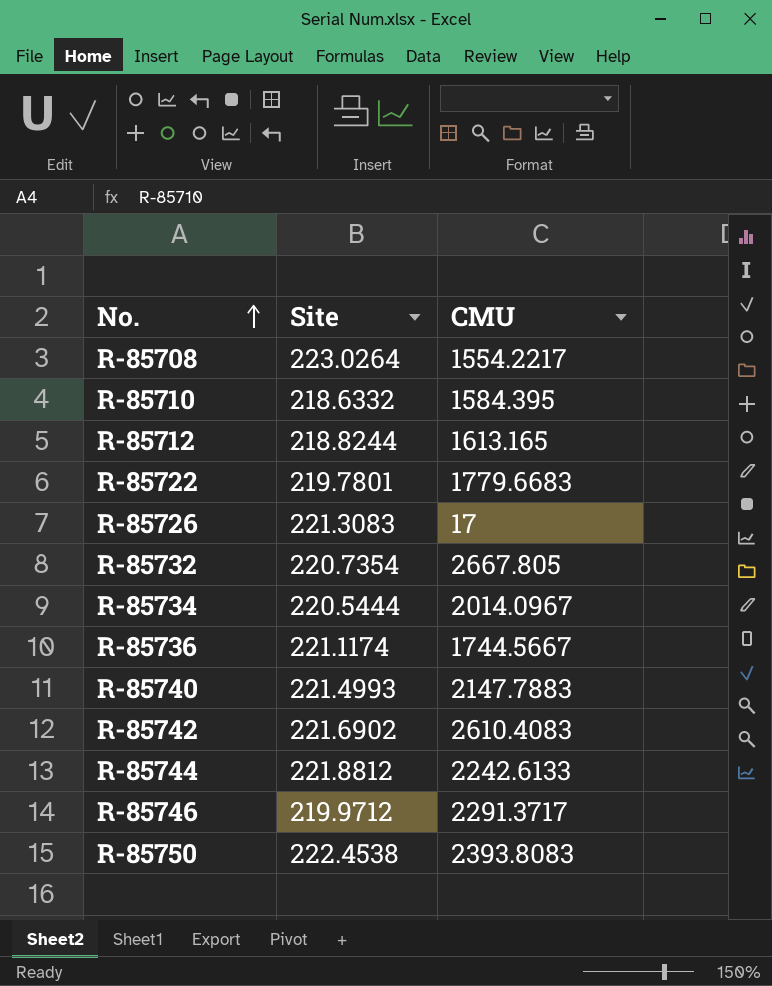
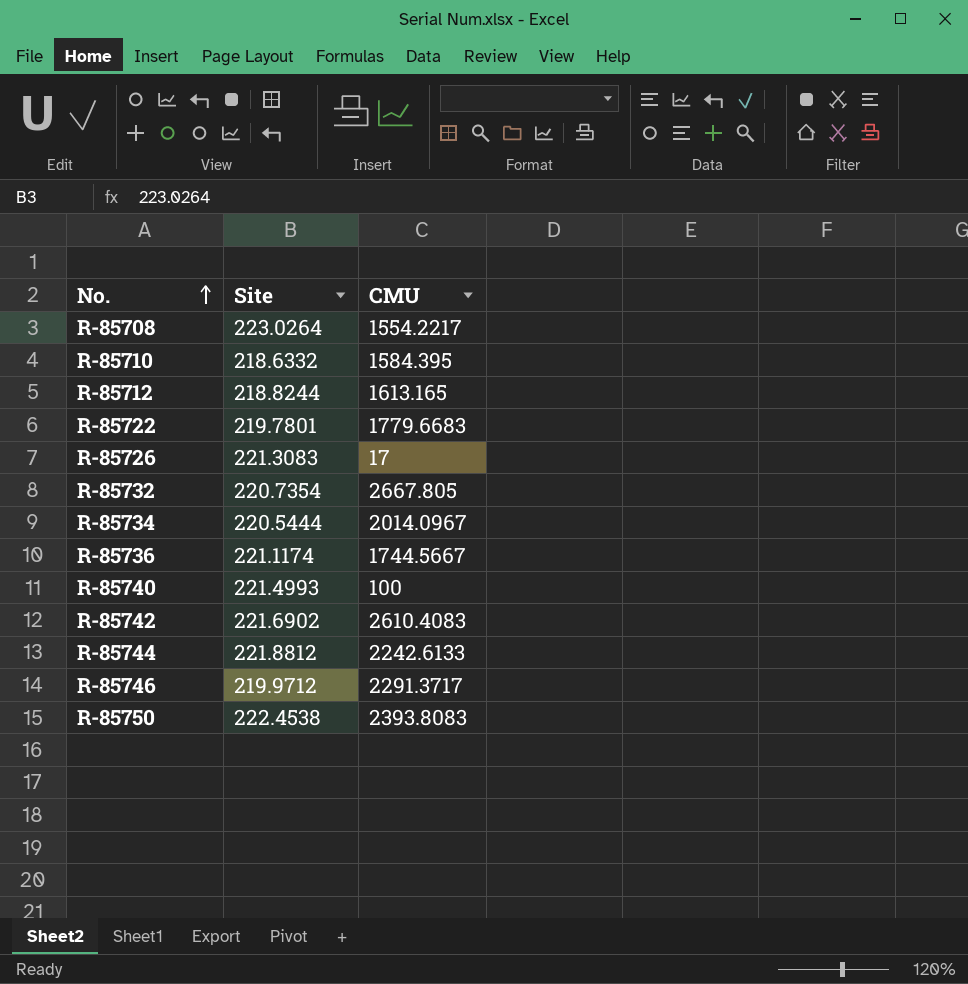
R-85740 | CMU: 2147.7883 -> 100

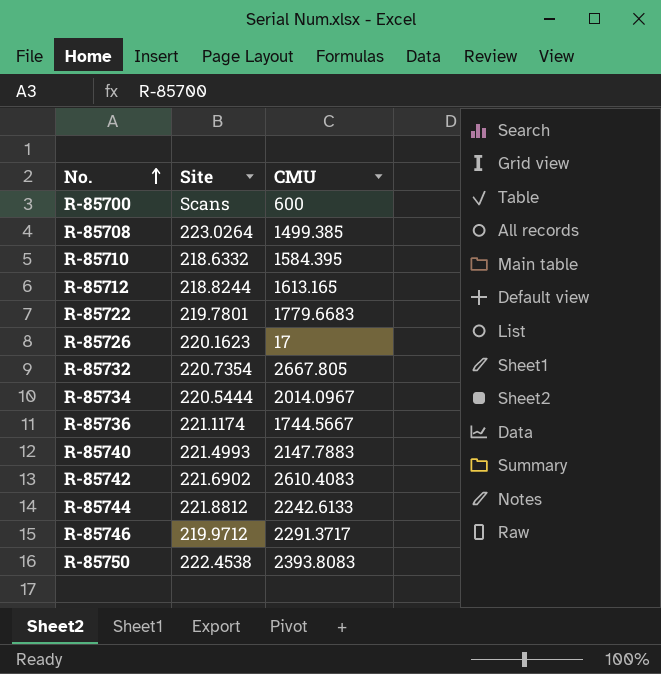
row R-85700: none -> Scans | 600
R-85708 | CMU: 1554.2217 -> 1499.385
R-85726 | Site: 221.3083 -> 220.1623
R-85740 | CMU: 100 -> 2147.7883

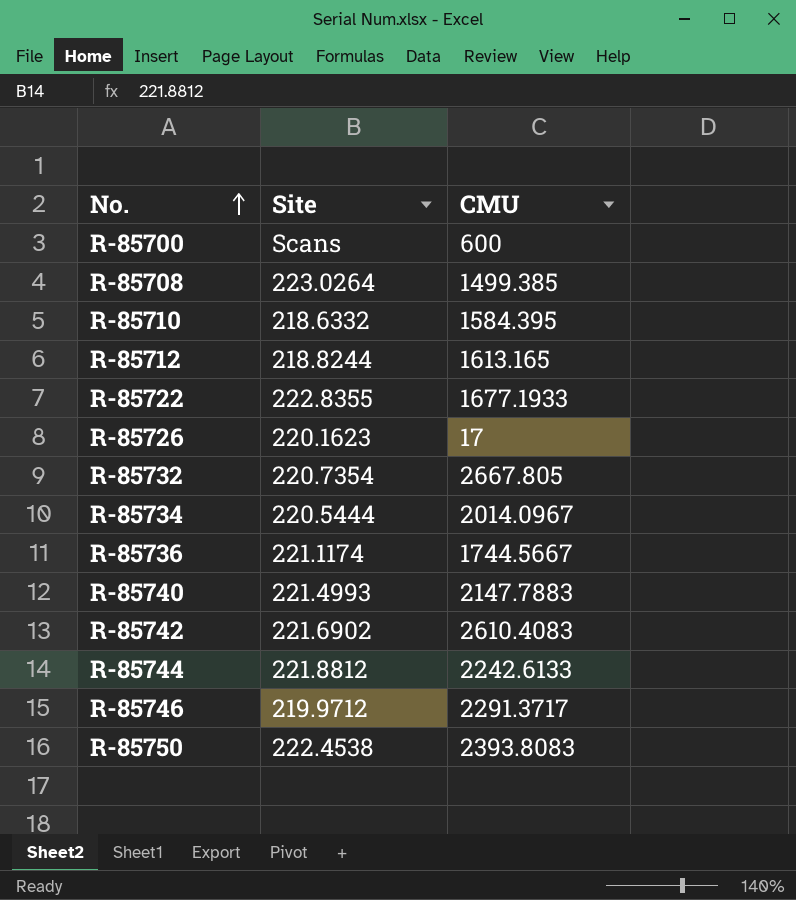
R-85722 | Site: 219.7801 -> 222.8355
R-85722 | CMU: 1779.6683 -> 1677.1933

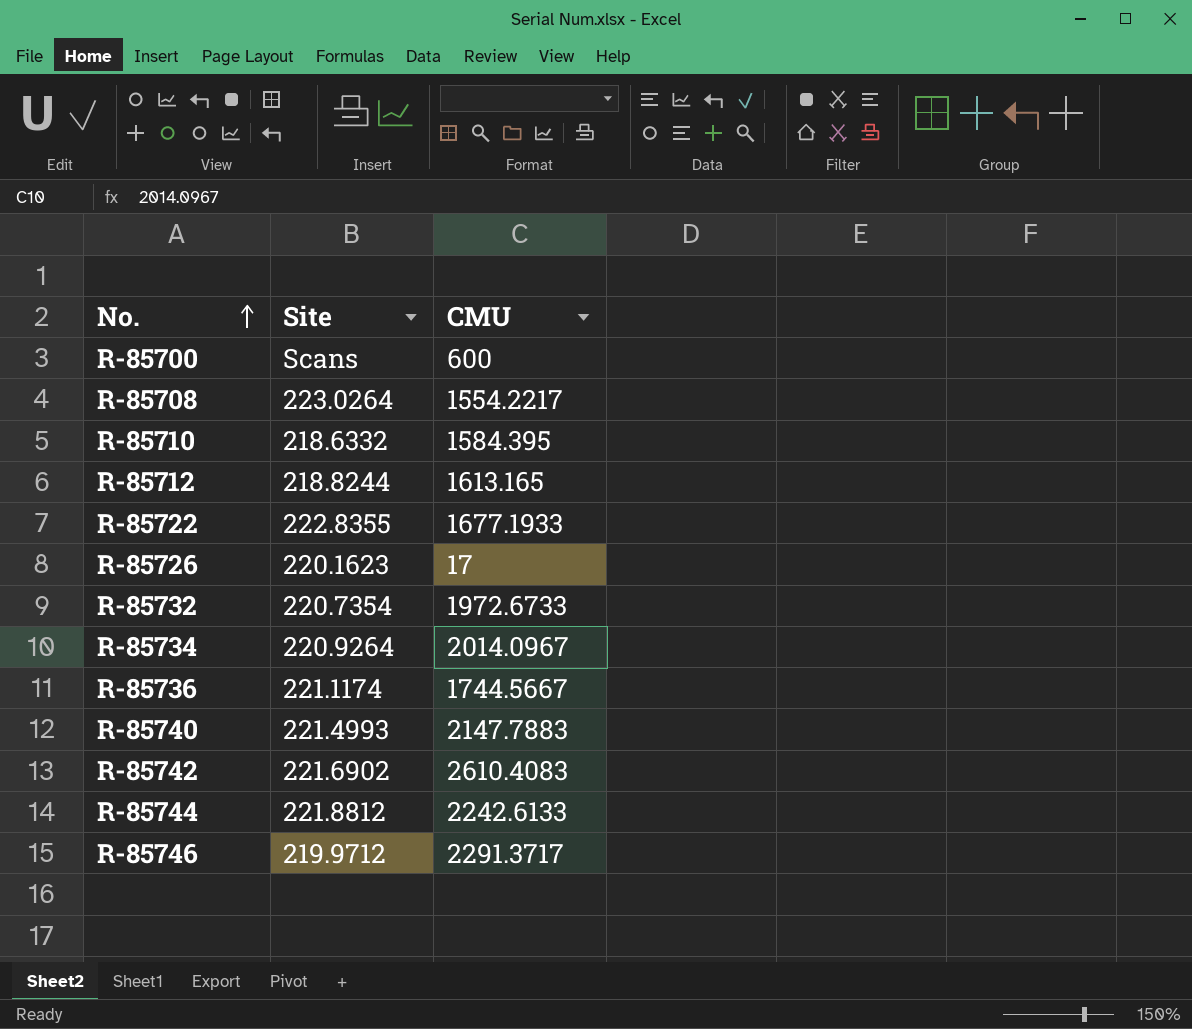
row R-85750: 222.4538 | 2393.8083 -> none
R-85708 | CMU: 1499.385 -> 1554.2217
R-85732 | CMU: 2667.805 -> 1972.6733
R-85734 | Site: 220.5444 -> 220.9264

